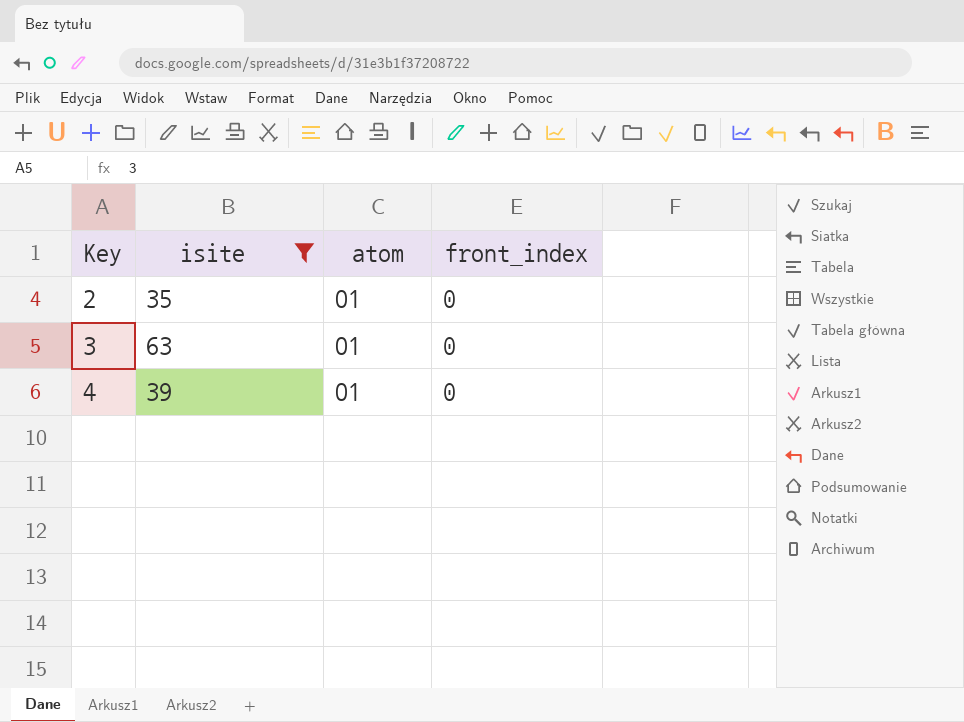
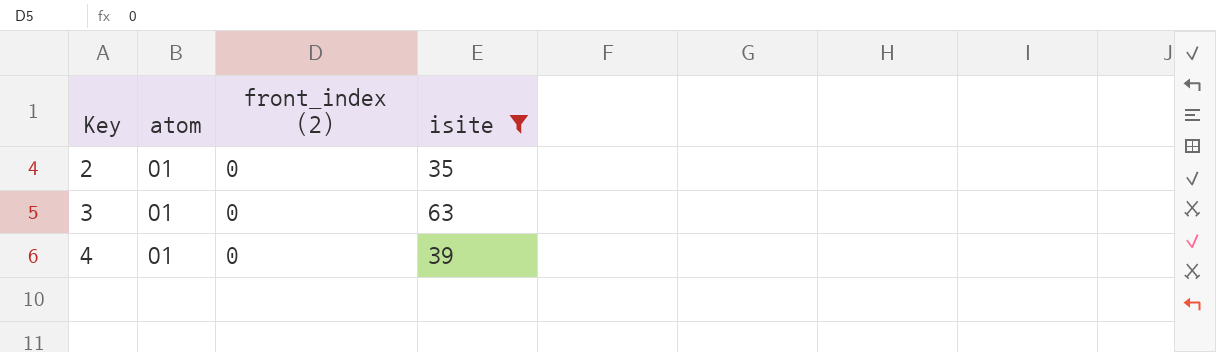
column name: front_index -> front_index (2)
column isite | position: 2 -> 4

